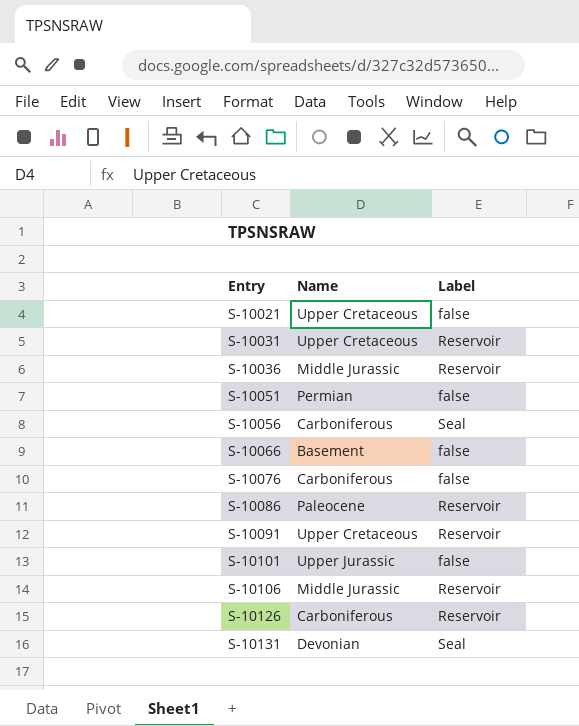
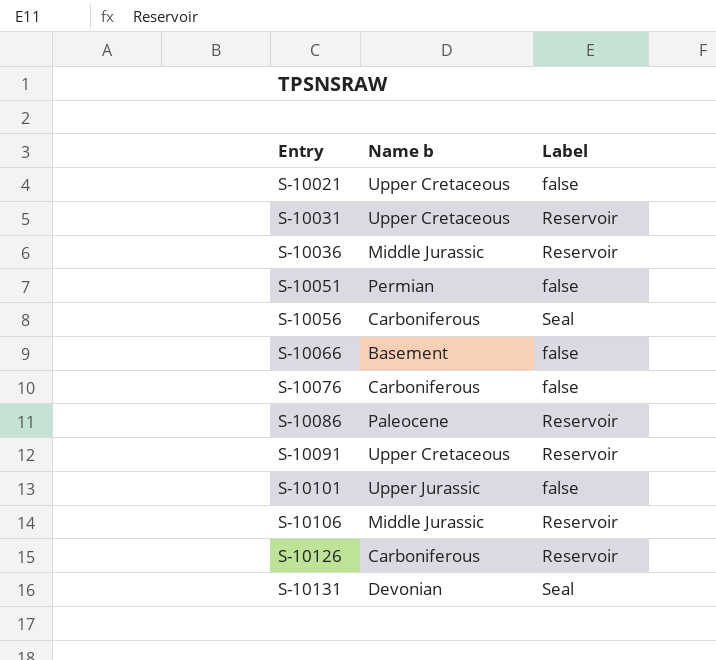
column name: Name -> Name b

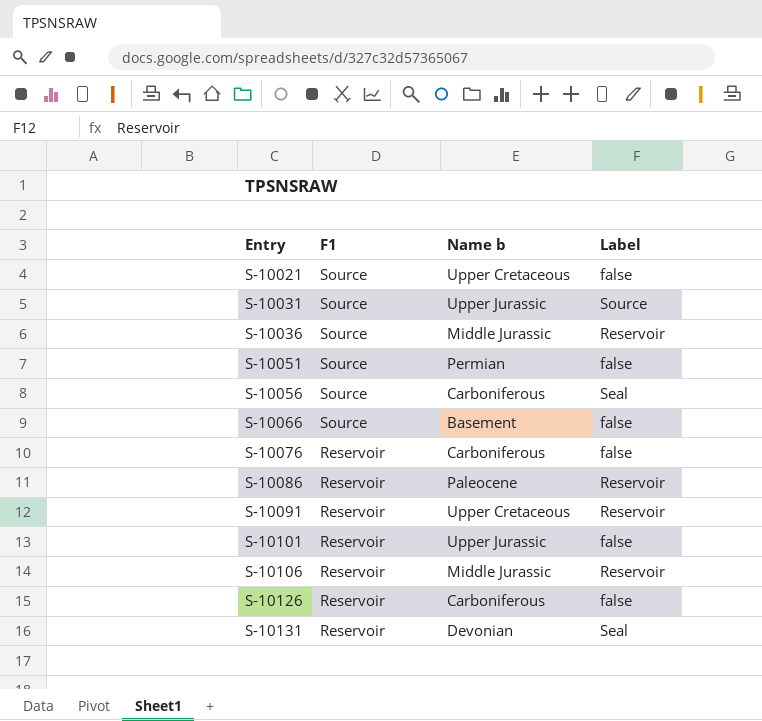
column F1 | position: none -> 2
S-10031 | Name b: Upper Cretaceous -> Upper Jurassic
S-10031 | Label: Reservoir -> Source
S-10126 | Label: Reservoir -> false

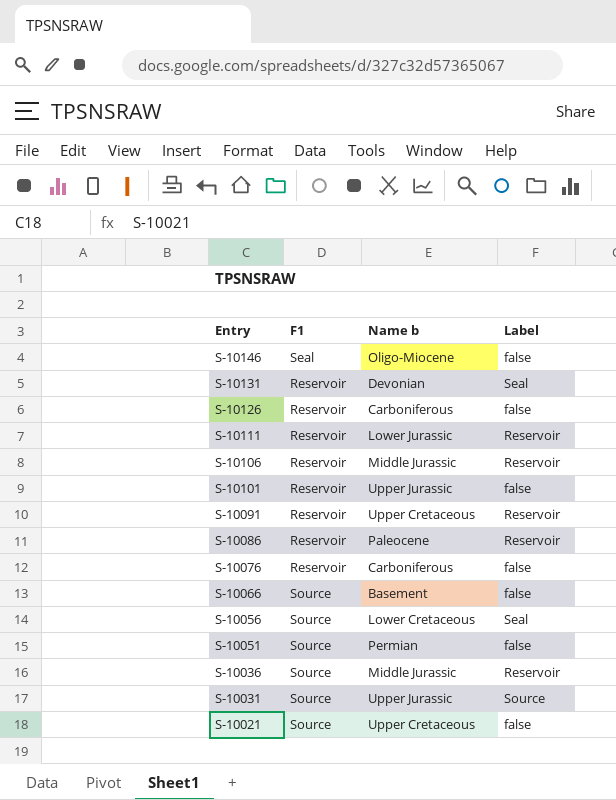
row order: Entry ascending -> Entry descending
row S-10146: none -> Seal | Oligo-Miocene | false
row S-10111: none -> Reservoir | Lower Jurassic | Reservoir
S-10056 | Name b: Carboniferous -> Lower Cretaceous

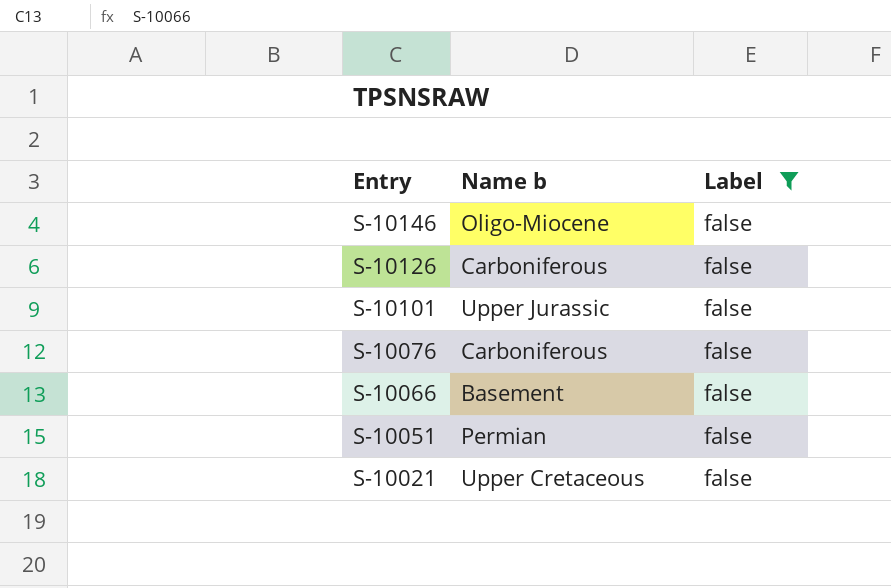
filter: none -> Label = false
column F1 | position: 2 -> none

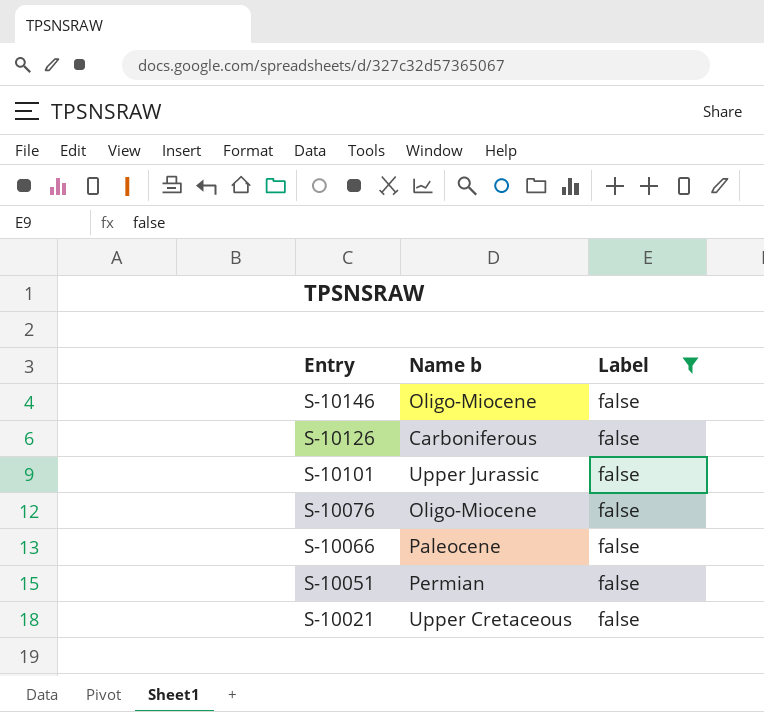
S-10076 | Name b: Carboniferous -> Oligo-Miocene
S-10066 | Name b: Basement -> Paleocene

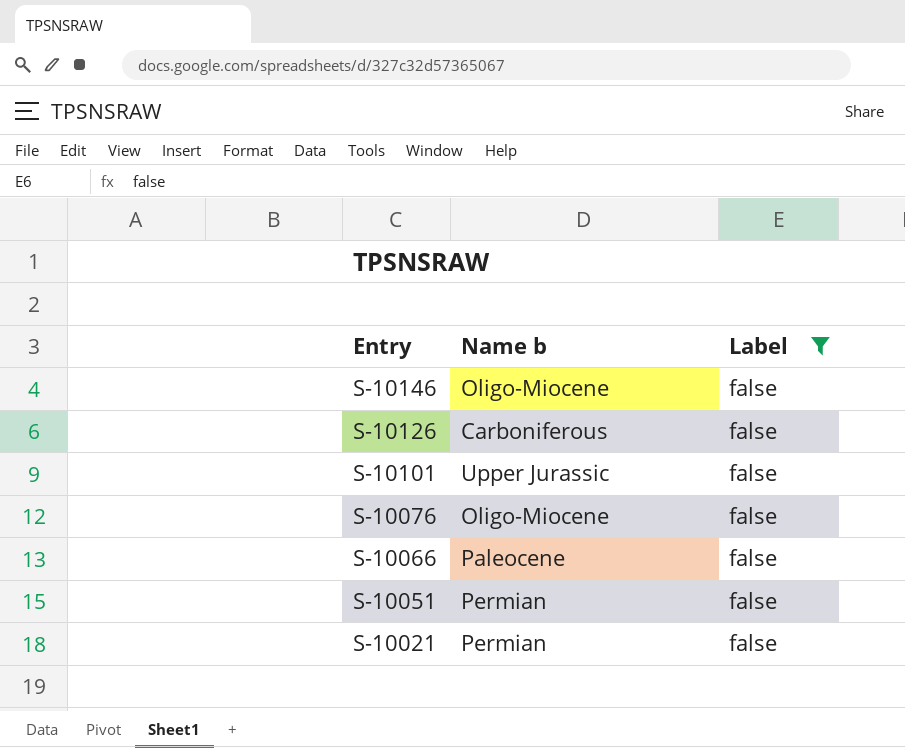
S-10021 | Name b: Upper Cretaceous -> Permian

